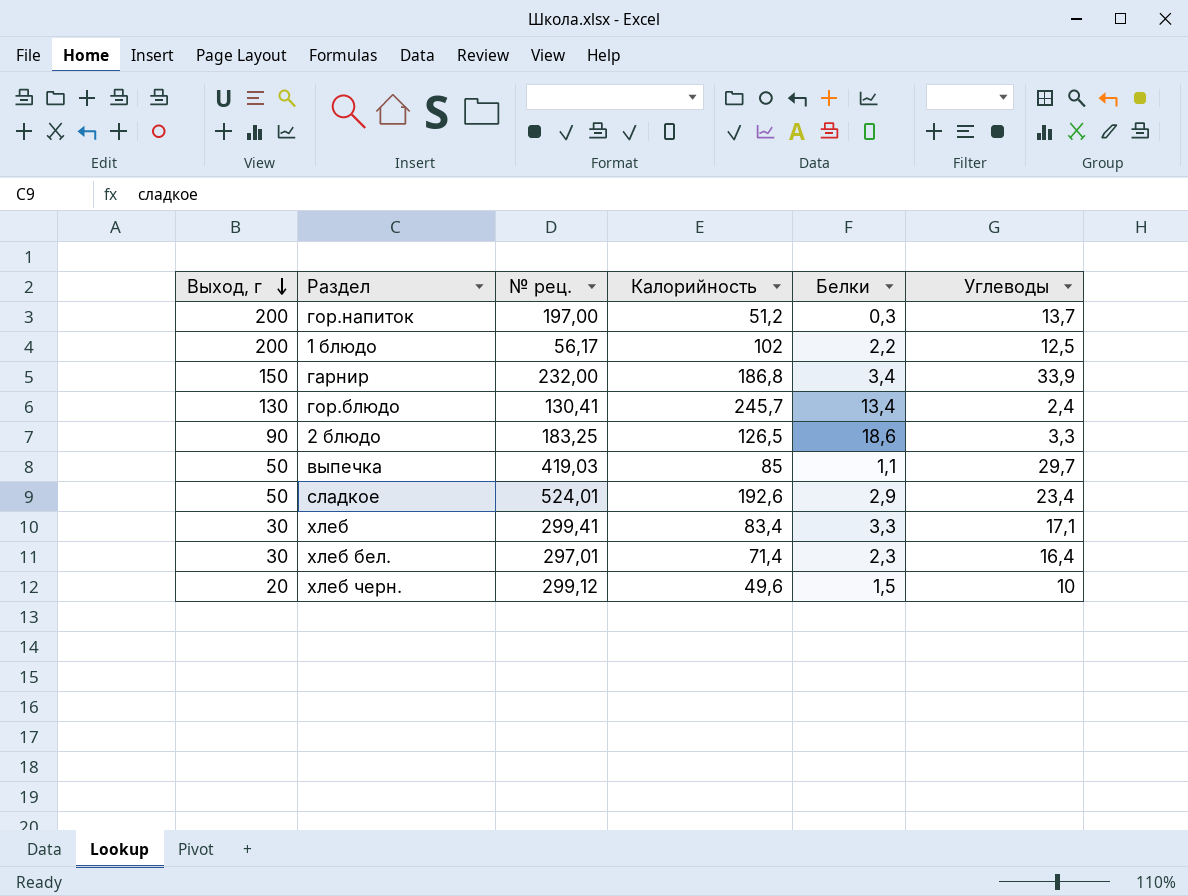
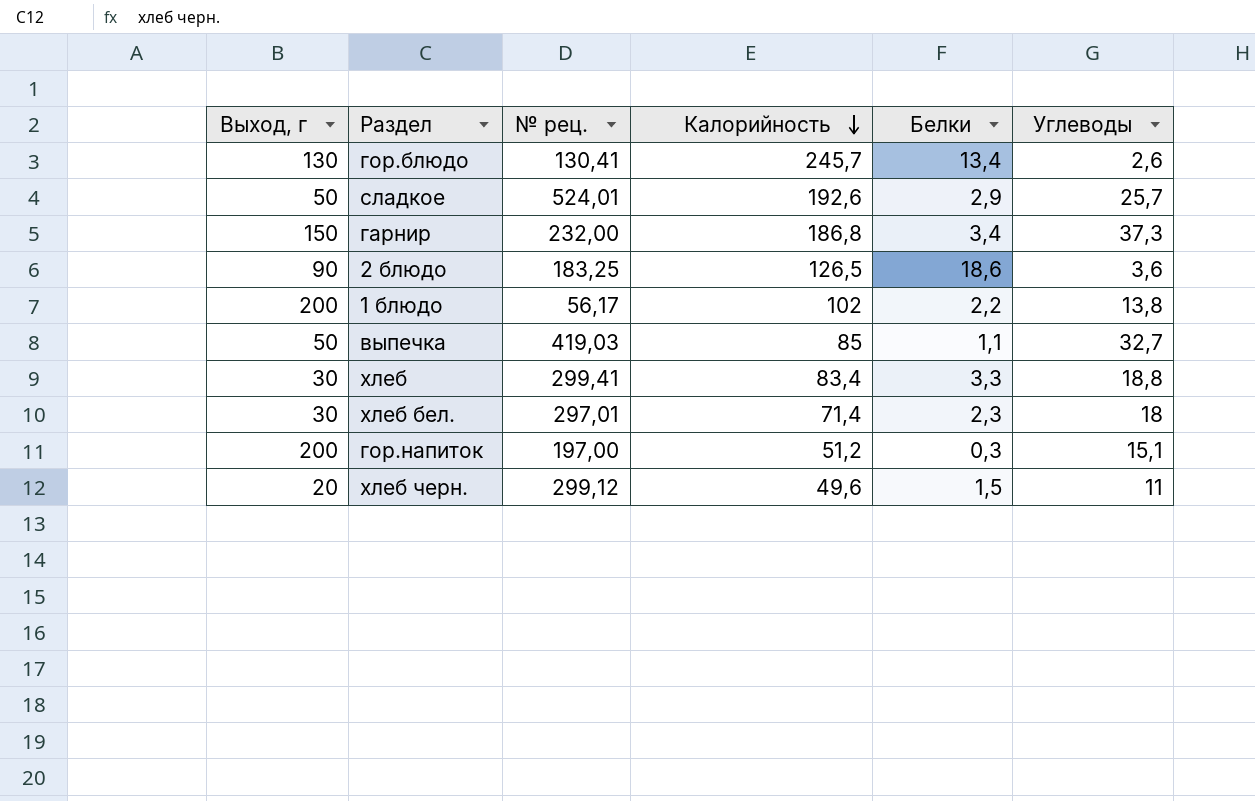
row order: Выход, г descending -> Калорийность descending
гор.блюдо | Углеводы: 2,4 -> 2,6
сладкое | Углеводы: 23,4 -> 25,7
гарнир | Углеводы: 33,9 -> 37,3
2 блюдо | Углеводы: 3,3 -> 3,6
1 блюдо | Углеводы: 12,5 -> 13,8
выпечка | Углеводы: 29,7 -> 32,7
хлеб | Углеводы: 17,1 -> 18,8
хлеб бел. | Углеводы: 16,4 -> 18
гор.напиток | Углеводы: 13,7 -> 15,1
хлеб черн. | Углеводы: 10 -> 11

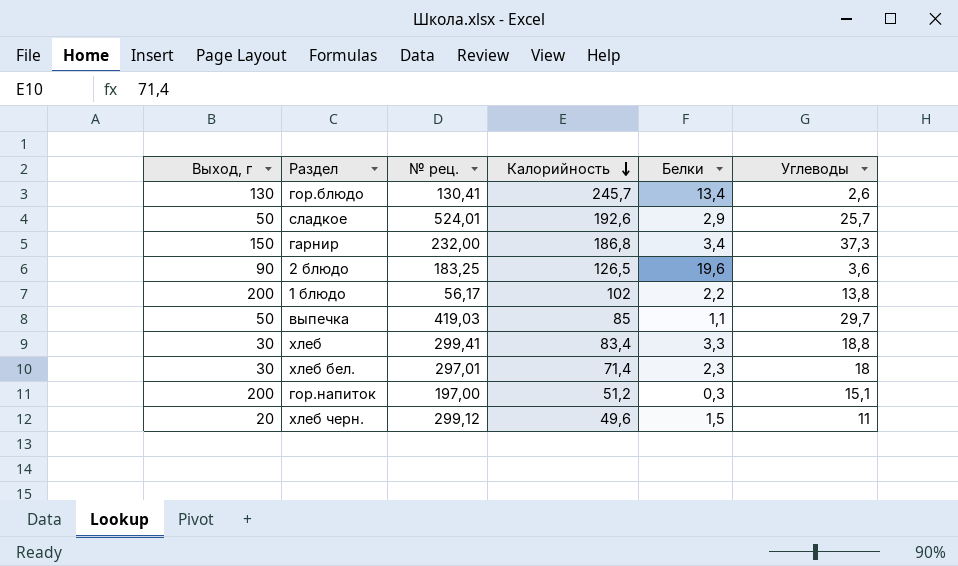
2 блюдо | Белки: 18,6 -> 19,6
выпечка | Углеводы: 32,7 -> 29,7

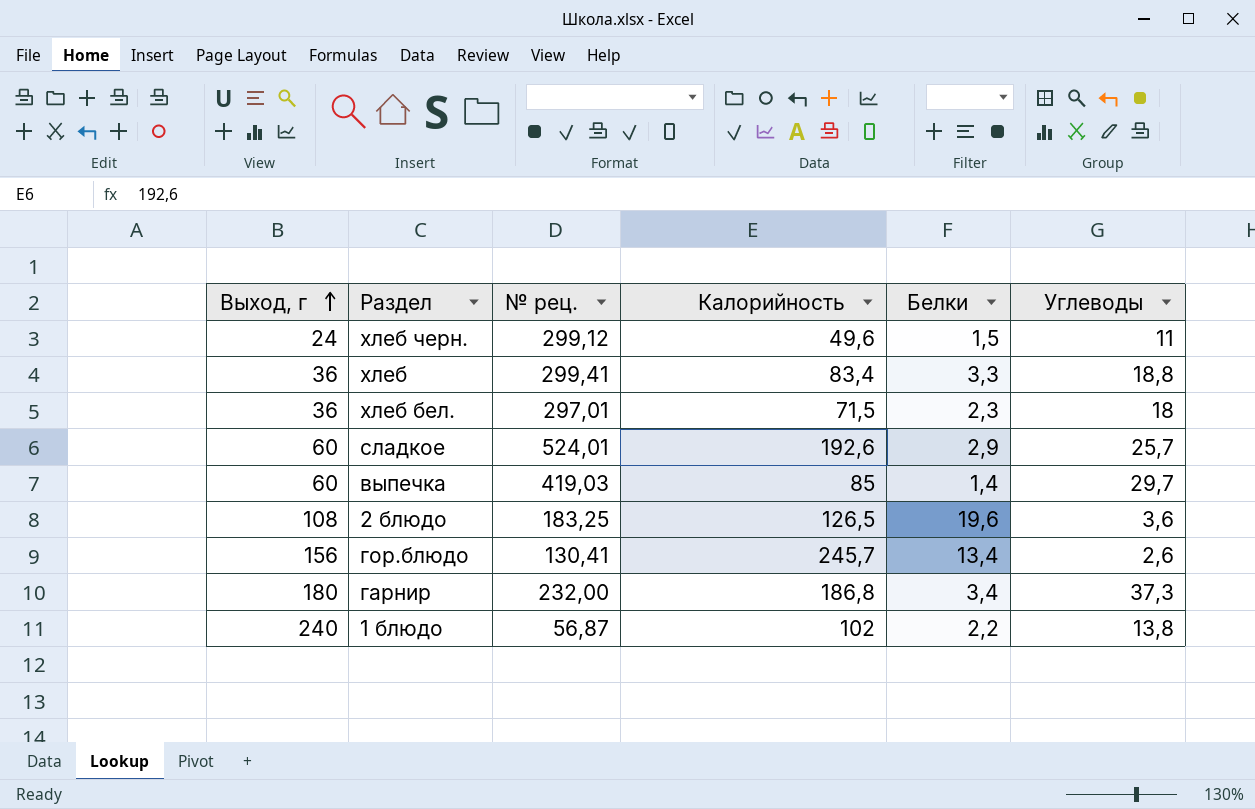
row order: Калорийность descending -> Выход, г ascending
row гор.напиток: 200 | 197,00 | 51,2 | 0,3 | 15,1 -> none
хлеб черн. | Выход, г: 20 -> 24
хлеб | Выход, г: 30 -> 36
хлеб бел. | Выход, г: 30 -> 36
хлеб бел. | Калорийность: 71,4 -> 71,5
сладкое | Выход, г: 50 -> 60
выпечка | Выход, г: 50 -> 60
выпечка | Белки: 1,1 -> 1,4
2 блюдо | Выход, г: 90 -> 108
гор.блюдо | Выход, г: 130 -> 156
гарнир | Выход, г: 150 -> 180
1 блюдо | Выход, г: 200 -> 240
1 блюдо | № рец.: 56,17 -> 56,87

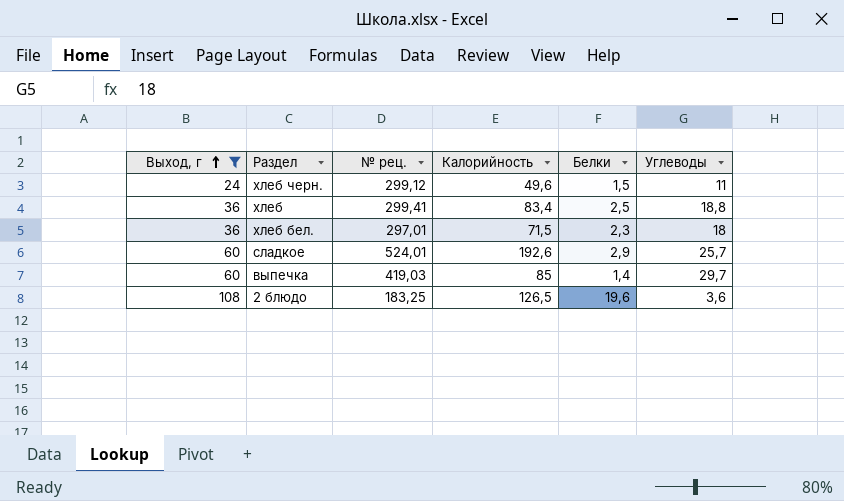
filter: none -> Выход, г <= 108
хлеб | Белки: 3,3 -> 2,5

